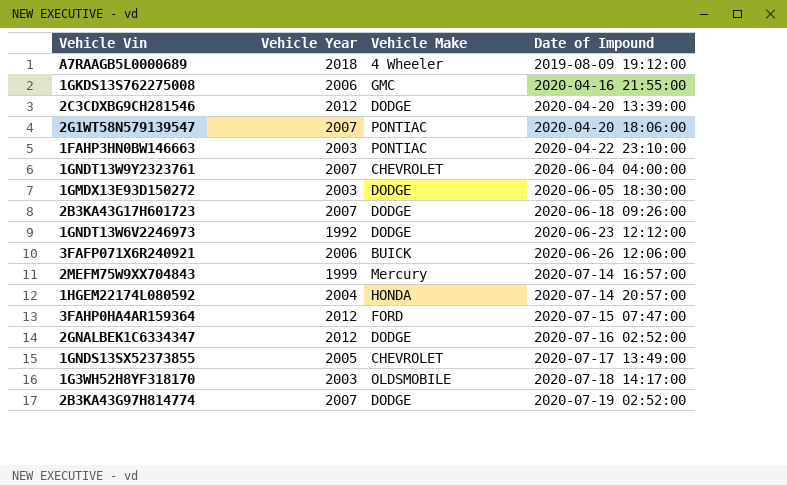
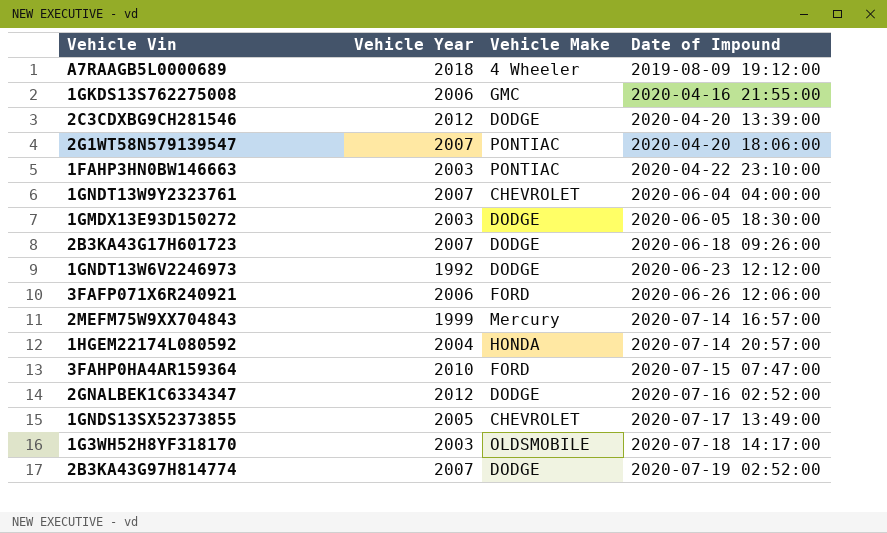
3FAFP071X6R240921 | Vehicle Make: BUICK -> FORD
3FAHP0HA4AR159364 | Vehicle Year: 2012 -> 2010

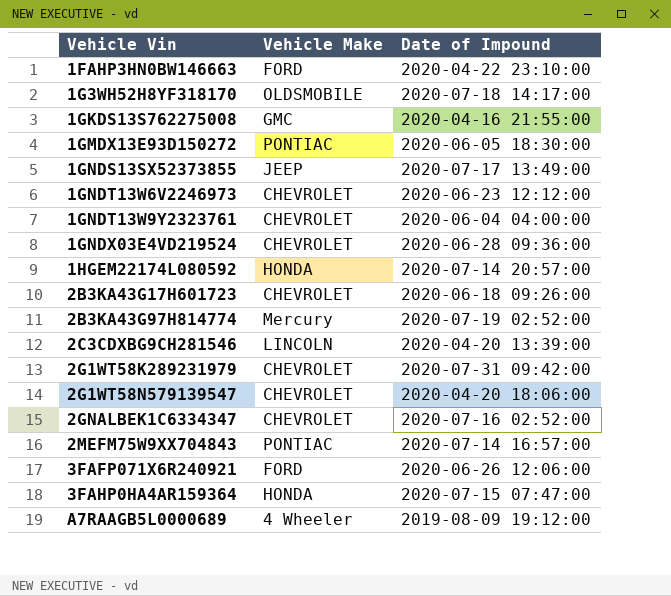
row order: Date of Impound ascending -> Vehicle Vin ascending
column Vehicle Year | position: 2 -> none
1FAHP3HN0BW146663 | Vehicle Make: PONTIAC -> FORD
1GMDX13E93D150272 | Vehicle Make: DODGE -> PONTIAC
1GNDS13SX52373855 | Vehicle Make: CHEVROLET -> JEEP
1GNDT13W6V2246973 | Vehicle Make: DODGE -> CHEVROLET
row 1GNDX03E4VD219524: none -> CHEVROLET | 2020-06-28 09:36:00
2B3KA43G17H601723 | Vehicle Make: DODGE -> CHEVROLET
2B3KA43G97H814774 | Vehicle Make: DODGE -> Mercury
2C3CDXBG9CH281546 | Vehicle Make: DODGE -> LINCOLN
row 2G1WT58K289231979: none -> CHEVROLET | 2020-07-31 09:42:00
2G1WT58N579139547 | Vehicle Make: PONTIAC -> CHEVROLET
2GNALBEK1C6334347 | Vehicle Make: DODGE -> CHEVROLET
2MEFM75W9XX704843 | Vehicle Make: Mercury -> PONTIAC
3FAHP0HA4AR159364 | Vehicle Make: FORD -> HONDA

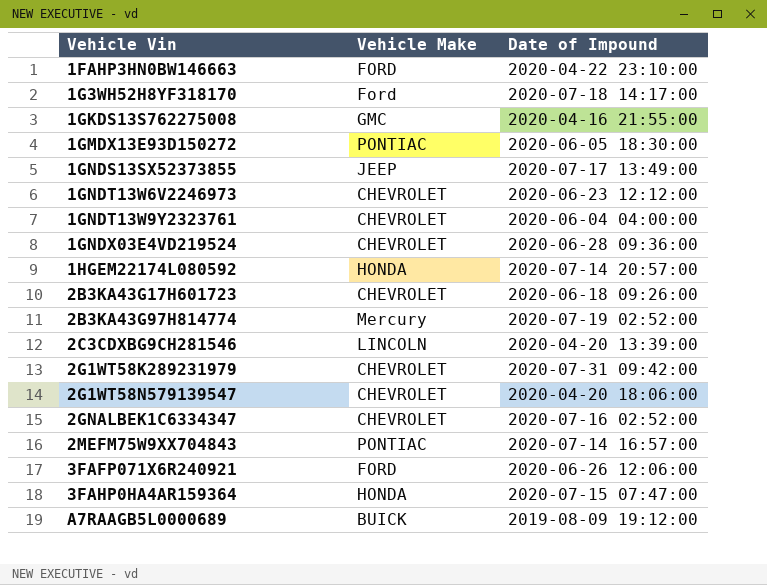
1G3WH52H8YF318170 | Vehicle Make: OLDSMOBILE -> Ford
A7RAAGB5L0000689 | Vehicle Make: 4 Wheeler -> BUICK

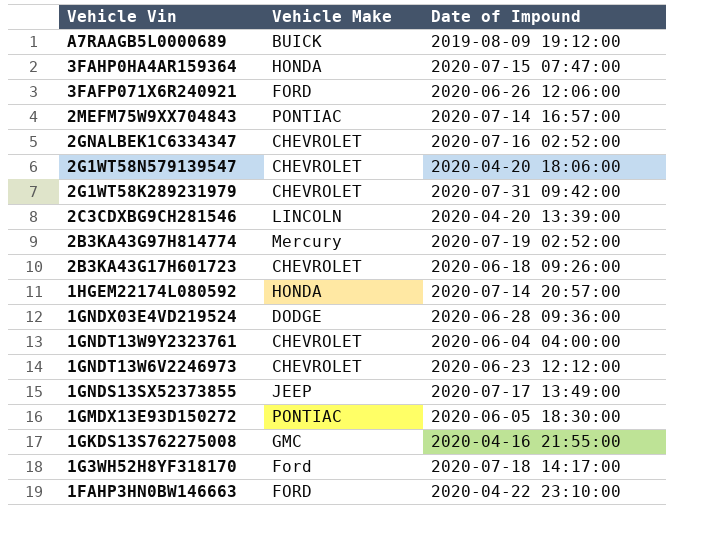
row order: Vehicle Vin ascending -> Vehicle Vin descending
1GNDX03E4VD219524 | Vehicle Make: CHEVROLET -> DODGE

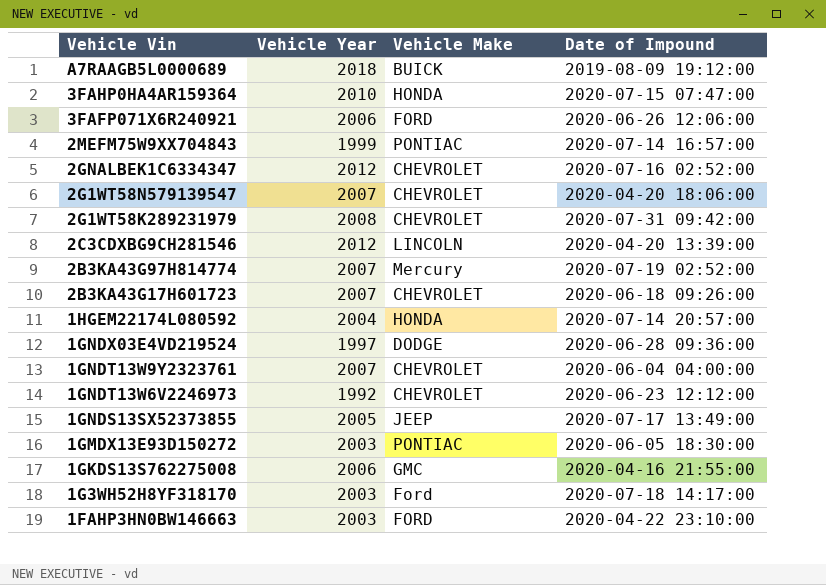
column Vehicle Year | position: none -> 2

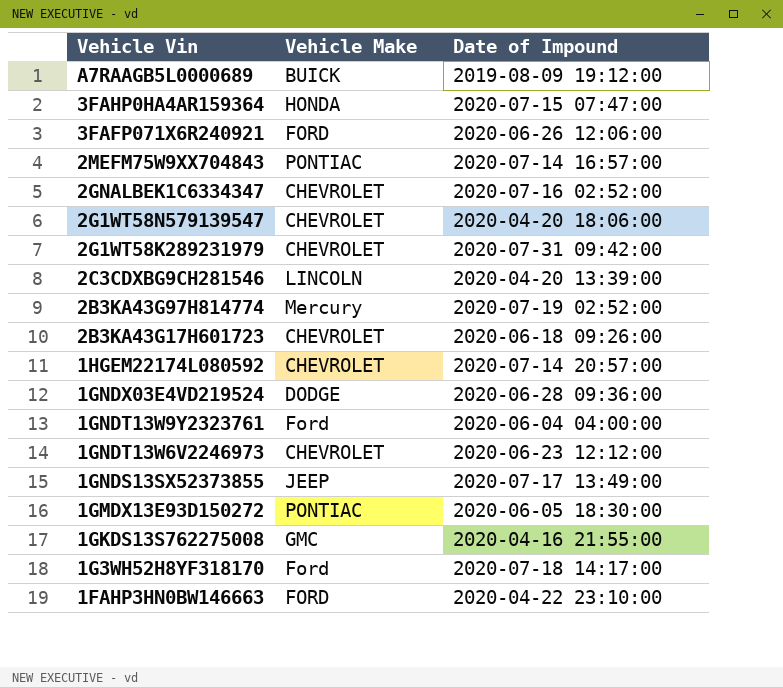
column Vehicle Year | position: 2 -> none
1HGEM22174L080592 | Vehicle Make: HONDA -> CHEVROLET
1GNDT13W9Y2323761 | Vehicle Make: CHEVROLET -> Ford

